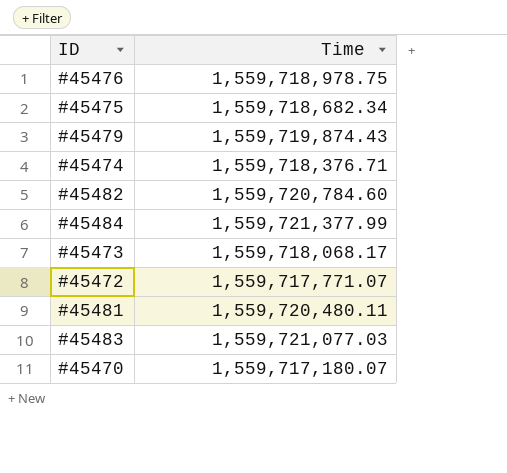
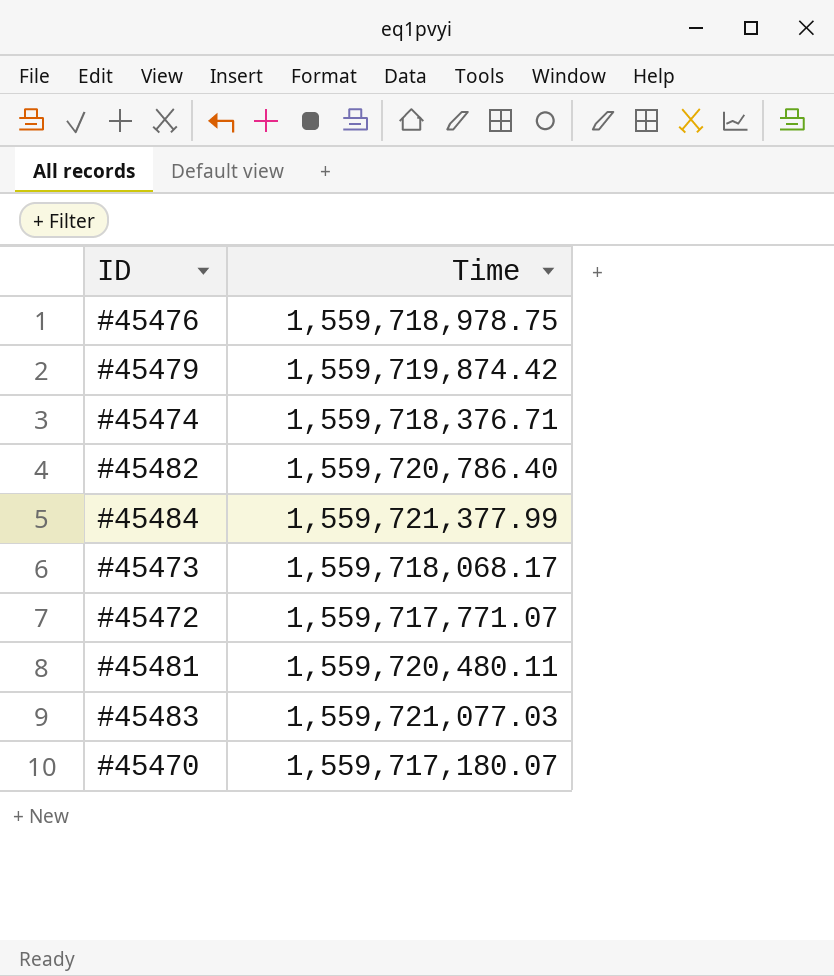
row #45475: 1,559,718,682.34 -> none
#45479 | Time: 1,559,719,874.43 -> 1,559,719,874.42
#45482 | Time: 1,559,720,784.60 -> 1,559,720,786.40

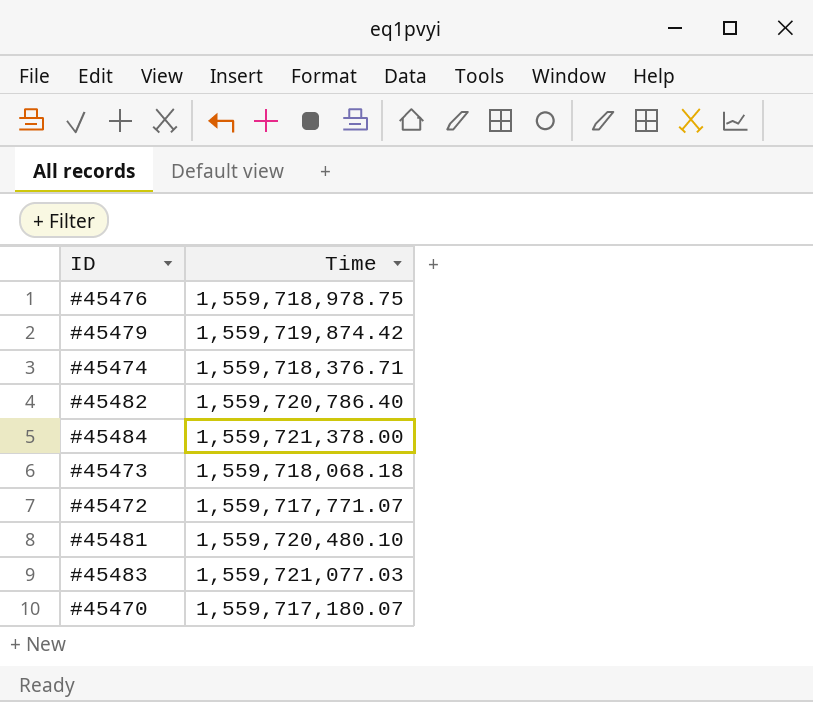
#45484 | Time: 1,559,721,377.99 -> 1,559,721,378.00
#45473 | Time: 1,559,718,068.17 -> 1,559,718,068.18
#45481 | Time: 1,559,720,480.11 -> 1,559,720,480.10

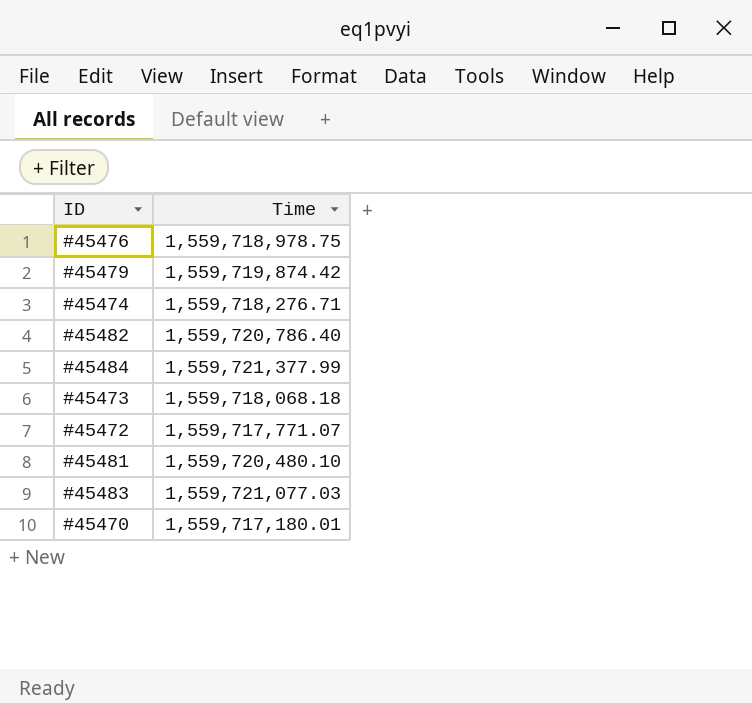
#45474 | Time: 1,559,718,376.71 -> 1,559,718,276.71
#45484 | Time: 1,559,721,378.00 -> 1,559,721,377.99
#45470 | Time: 1,559,717,180.07 -> 1,559,717,180.01

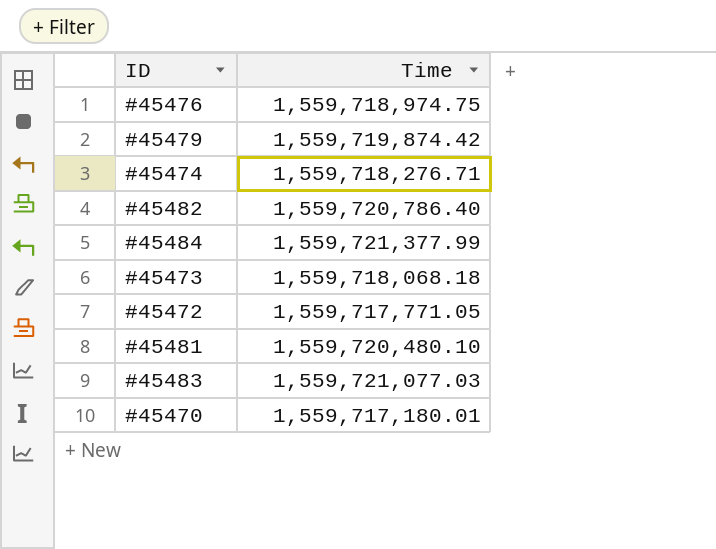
#45476 | Time: 1,559,718,978.75 -> 1,559,718,974.75
#45472 | Time: 1,559,717,771.07 -> 1,559,717,771.05

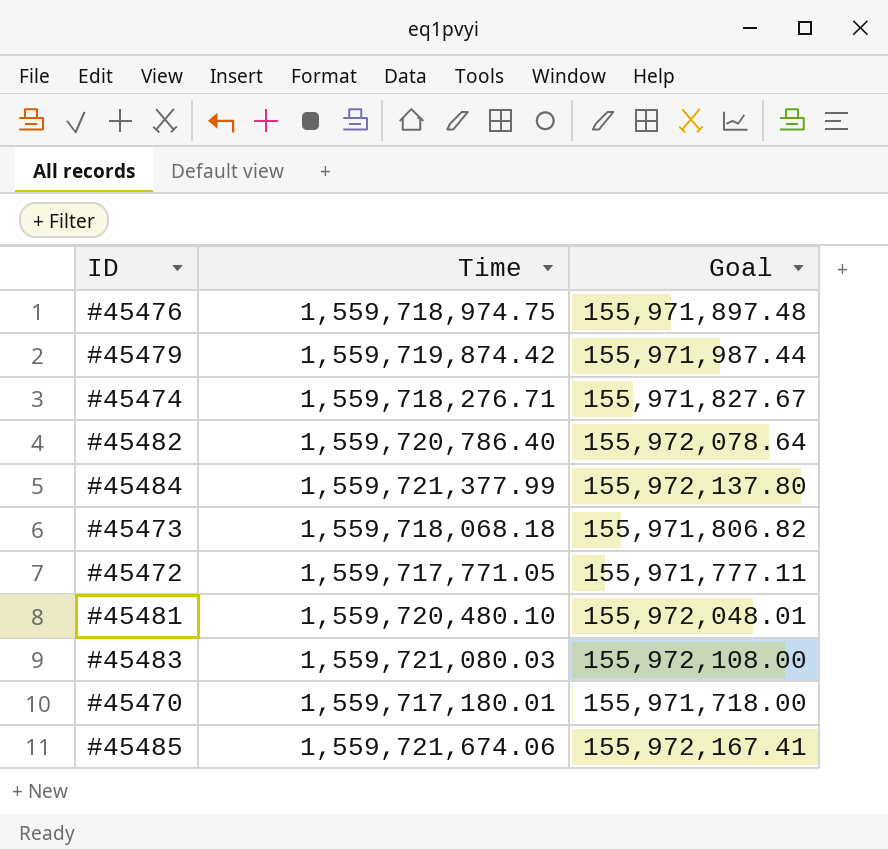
column Goal | formula: none -> [Time] * 0.1
#45483 | Time: 1,559,721,077.03 -> 1,559,721,080.03
row #45485: none -> 1,559,721,674.06 | 155,972,167.41

